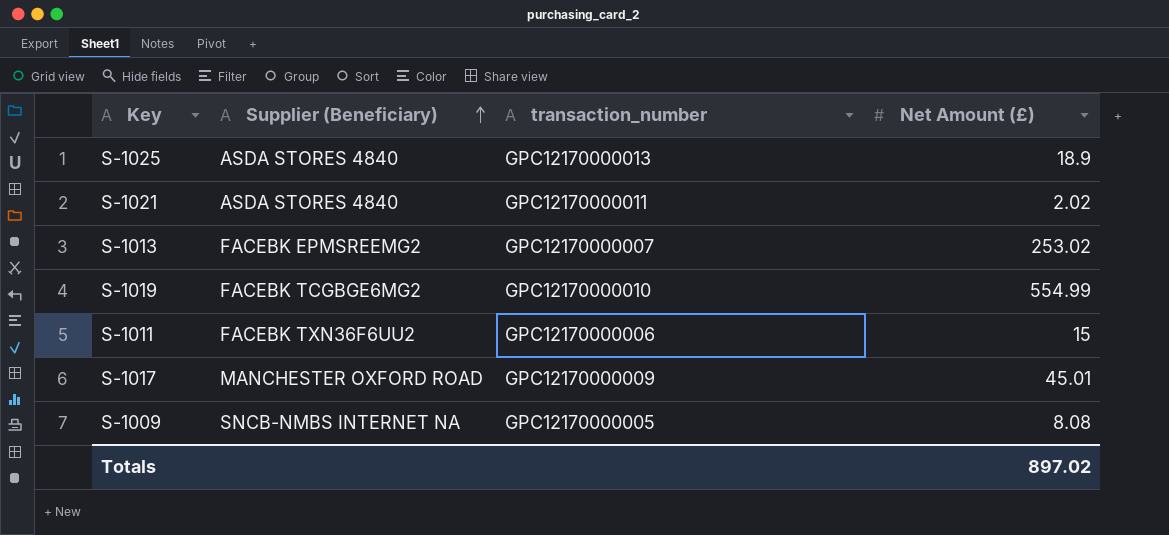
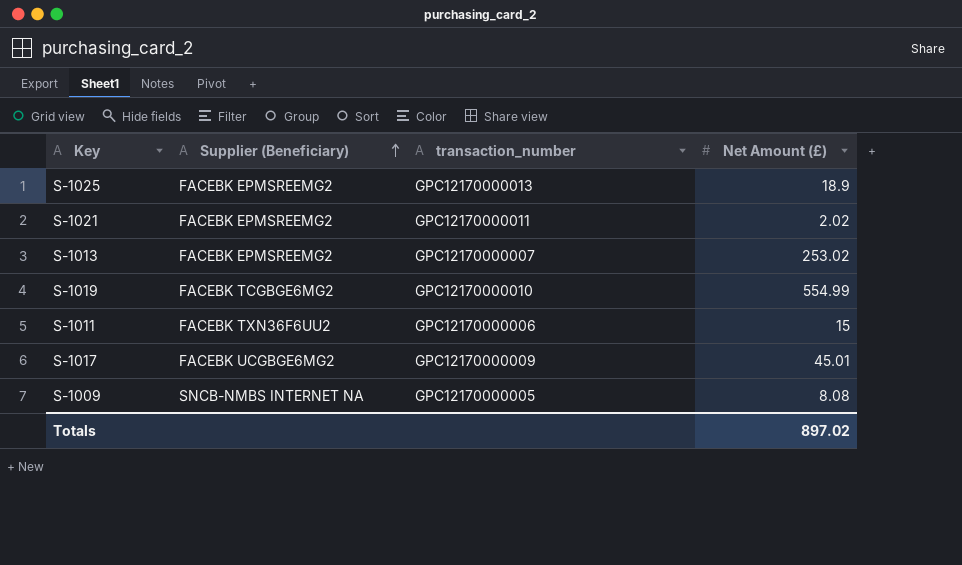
S-1025 | Supplier (Beneficiary): ASDA STORES 4840 -> FACEBK EPMSREEMG2
S-1021 | Supplier (Beneficiary): ASDA STORES 4840 -> FACEBK EPMSREEMG2
S-1017 | Supplier (Beneficiary): MANCHESTER OXFORD ROAD -> FACEBK UCGBGE6MG2

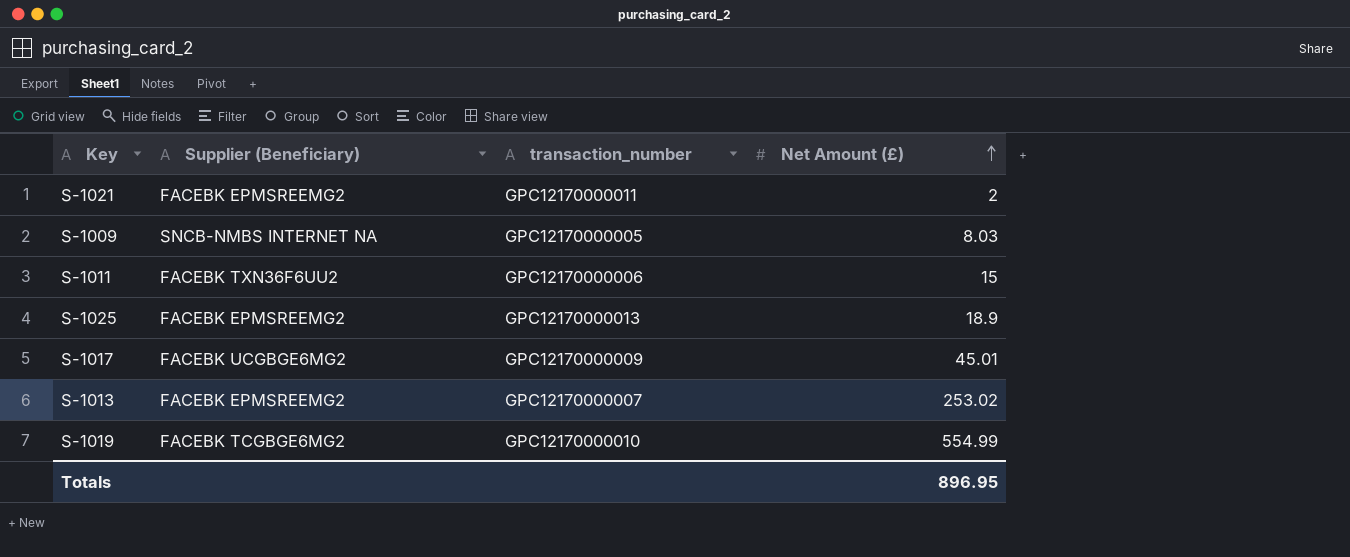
row order: Supplier (Beneficiary) ascending -> Net Amount (£) ascending
S-1021 | Net Amount (£): 2.02 -> 2
S-1009 | Net Amount (£): 8.08 -> 8.03
Totals | Net Amount (£): 897.02 -> 896.95

